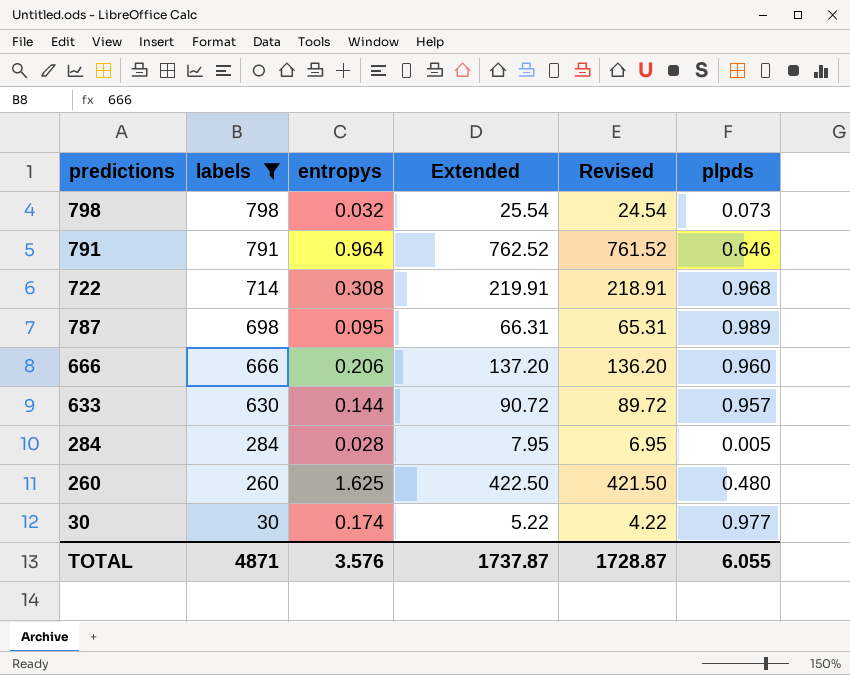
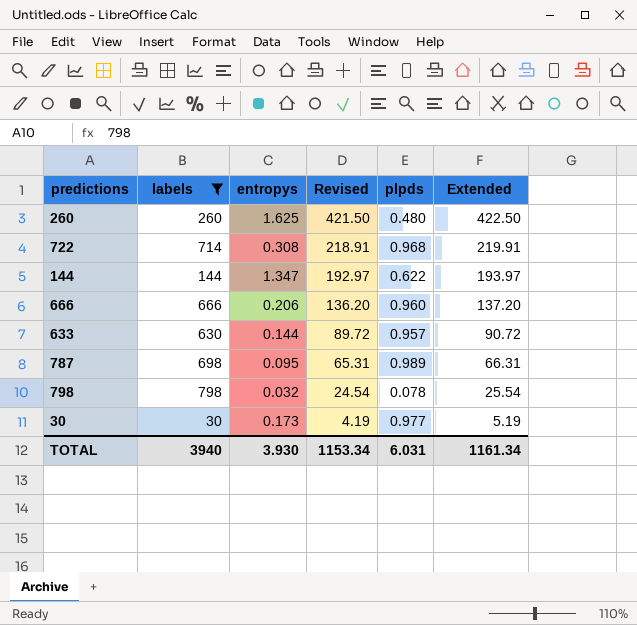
row order: labels descending -> Revised descending
column Extended | position: 4 -> 6
row 791: 791 | 0.964 | 762.52 | 761.52 | 0.646 -> none
row 284: 284 | 0.028 | 7.95 | 6.95 | 0.005 -> none
row 144: none -> 144 | 1.347 | 192.97 | 0.622 | 193.97
798 | plpds: 0.073 -> 0.078
30 | entropys: 0.174 -> 0.173
30 | Revised: 4.22 -> 4.19
30 | Extended: 5.22 -> 5.19
TOTAL | labels: 4871 -> 3940
TOTAL | entropys: 3.576 -> 3.930
TOTAL | Revised: 1728.87 -> 1153.34
TOTAL | plpds: 6.055 -> 6.031
TOTAL | Extended: 1737.87 -> 1161.34

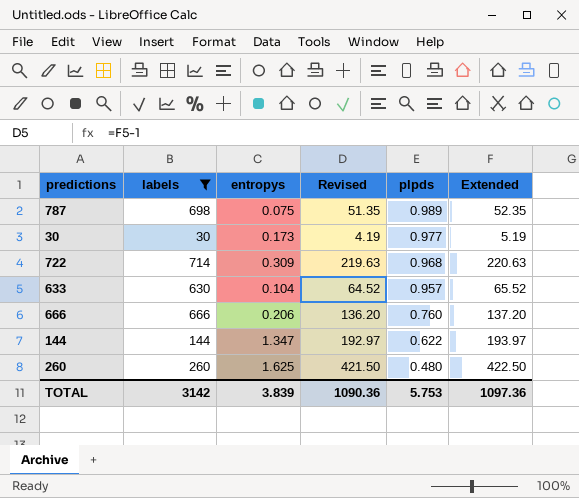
row order: Revised descending -> plpds descending
row 798: 798 | 0.032 | 24.54 | 0.078 | 25.54 -> none
787 | entropys: 0.095 -> 0.075
787 | Revised: 65.31 -> 51.35
787 | Extended: 66.31 -> 52.35
722 | entropys: 0.308 -> 0.309
722 | Revised: 218.91 -> 219.63
722 | Extended: 219.91 -> 220.63
633 | entropys: 0.144 -> 0.104
633 | Revised: 89.72 -> 64.52
633 | Extended: 90.72 -> 65.52
666 | plpds: 0.960 -> 0.760
TOTAL | labels: 3940 -> 3142
TOTAL | entropys: 3.930 -> 3.839
TOTAL | Revised: 1153.34 -> 1090.36
TOTAL | plpds: 6.031 -> 5.753
TOTAL | Extended: 1161.34 -> 1097.36

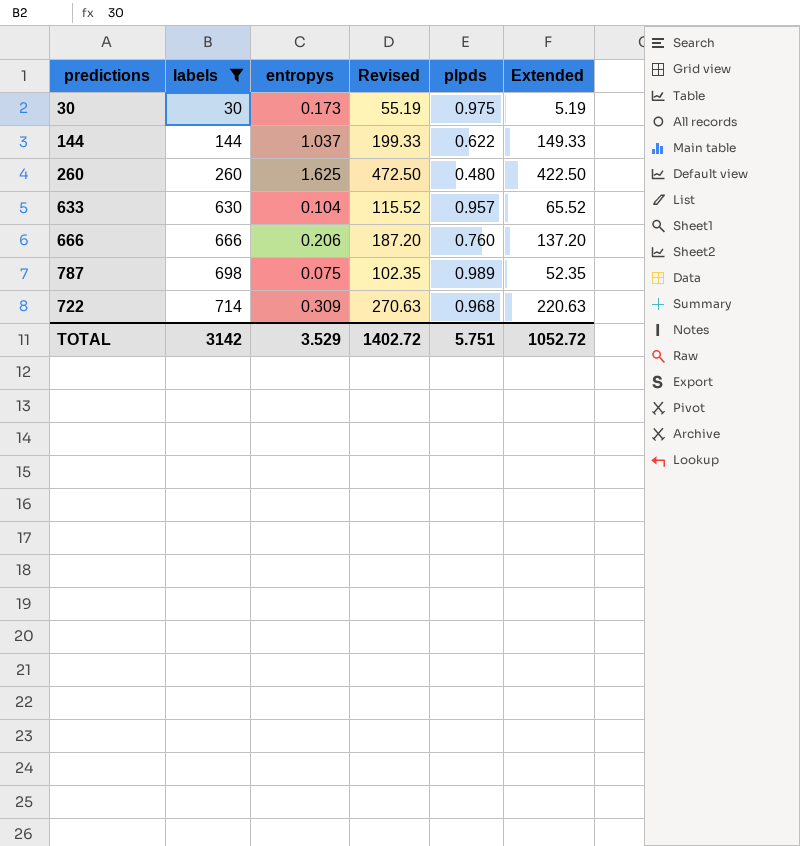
row order: plpds descending -> labels ascending
column Revised | formula: [Extended] - 1 -> [Extended] + 50
30 | plpds: 0.977 -> 0.975
144 | entropys: 1.347 -> 1.037
144 | Extended: 193.97 -> 149.33
TOTAL | entropys: 3.839 -> 3.529
TOTAL | Revised: 1090.36 -> 1402.72
TOTAL | plpds: 5.753 -> 5.751
TOTAL | Extended: 1097.36 -> 1052.72

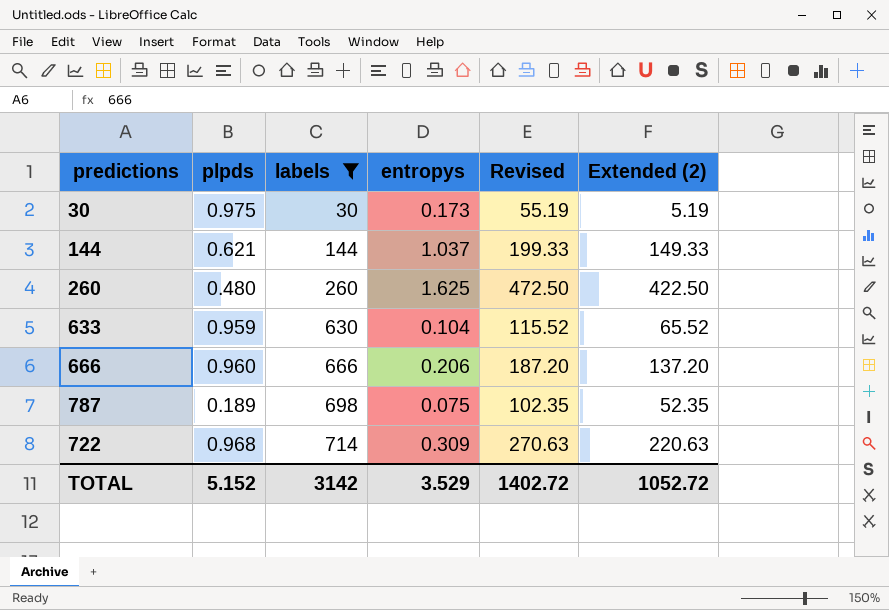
column plpds | position: 5 -> 2
column name: Extended -> Extended (2)
144 | plpds: 0.622 -> 0.621
633 | plpds: 0.957 -> 0.959
666 | plpds: 0.760 -> 0.960
787 | plpds: 0.989 -> 0.189
TOTAL | plpds: 5.751 -> 5.152

